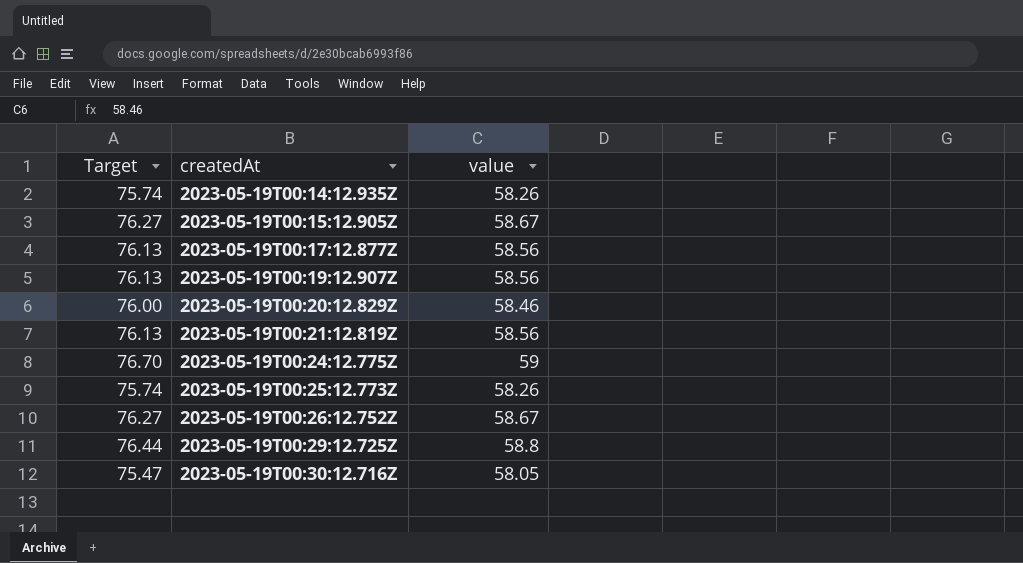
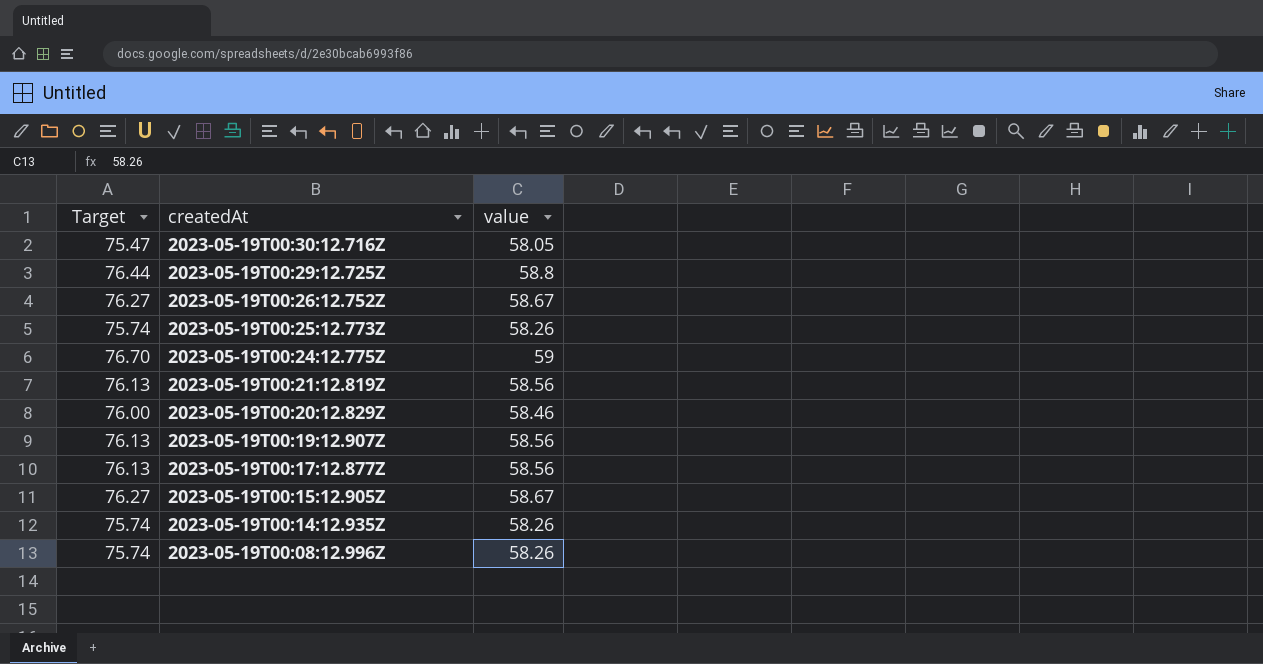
row order: createdAt ascending -> createdAt descending
row 2023-05-19T00:08:12.996Z: none -> 75.74 | 58.26

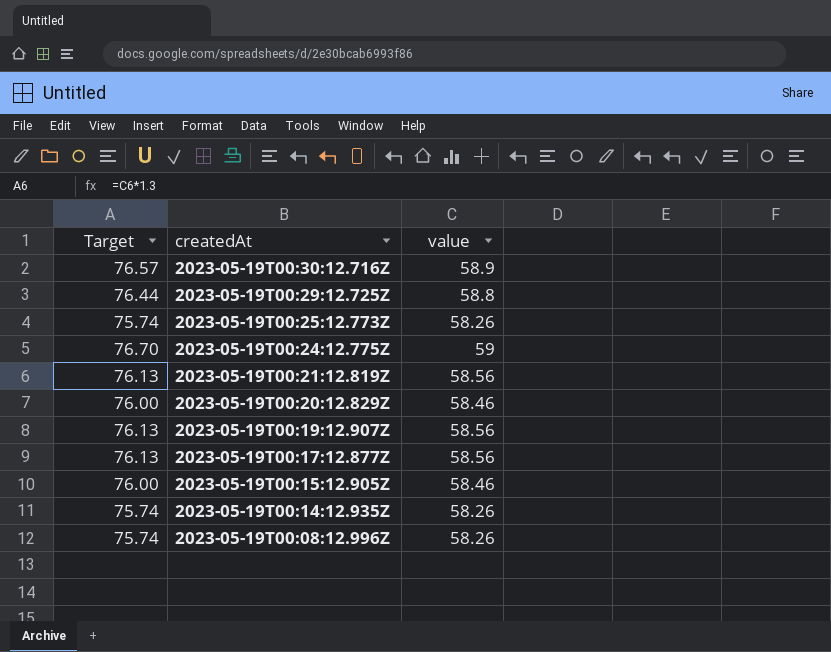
row 2023-05-19T00:26:12.752Z: 76.27 | 58.67 -> none
2023-05-19T00:30:12.716Z | Target: 75.47 -> 76.57
2023-05-19T00:30:12.716Z | value: 58.05 -> 58.9
2023-05-19T00:15:12.905Z | Target: 76.27 -> 76.00
2023-05-19T00:15:12.905Z | value: 58.67 -> 58.46

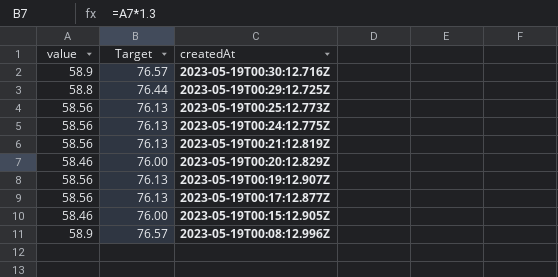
column value | position: 3 -> 1
row 2023-05-19T00:14:12.935Z: 75.74 | 58.26 -> none
2023-05-19T00:25:12.773Z | value: 58.26 -> 58.56
2023-05-19T00:25:12.773Z | Target: 75.74 -> 76.13
2023-05-19T00:24:12.775Z | value: 59 -> 58.56
2023-05-19T00:24:12.775Z | Target: 76.70 -> 76.13
2023-05-19T00:08:12.996Z | value: 58.26 -> 58.9
2023-05-19T00:08:12.996Z | Target: 75.74 -> 76.57

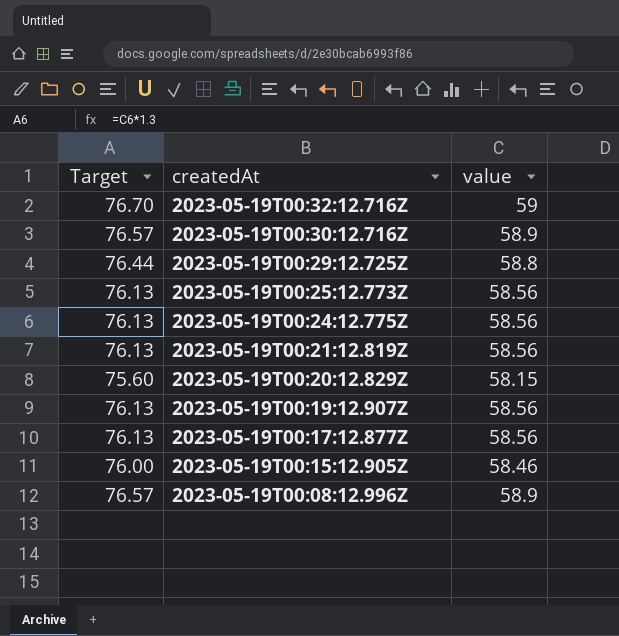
column value | position: 1 -> 3
row 2023-05-19T00:32:12.716Z: none -> 76.70 | 59
2023-05-19T00:20:12.829Z | Target: 76.00 -> 75.60
2023-05-19T00:20:12.829Z | value: 58.46 -> 58.15

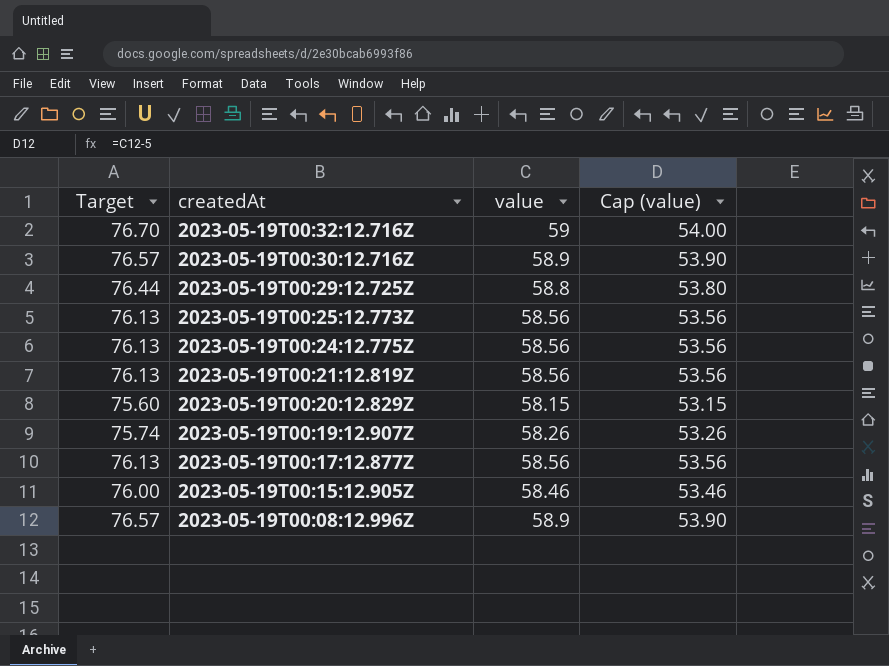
column Cap (value) | formula: none -> [value] - 5
2023-05-19T00:19:12.907Z | Target: 76.13 -> 75.74
2023-05-19T00:19:12.907Z | value: 58.56 -> 58.26

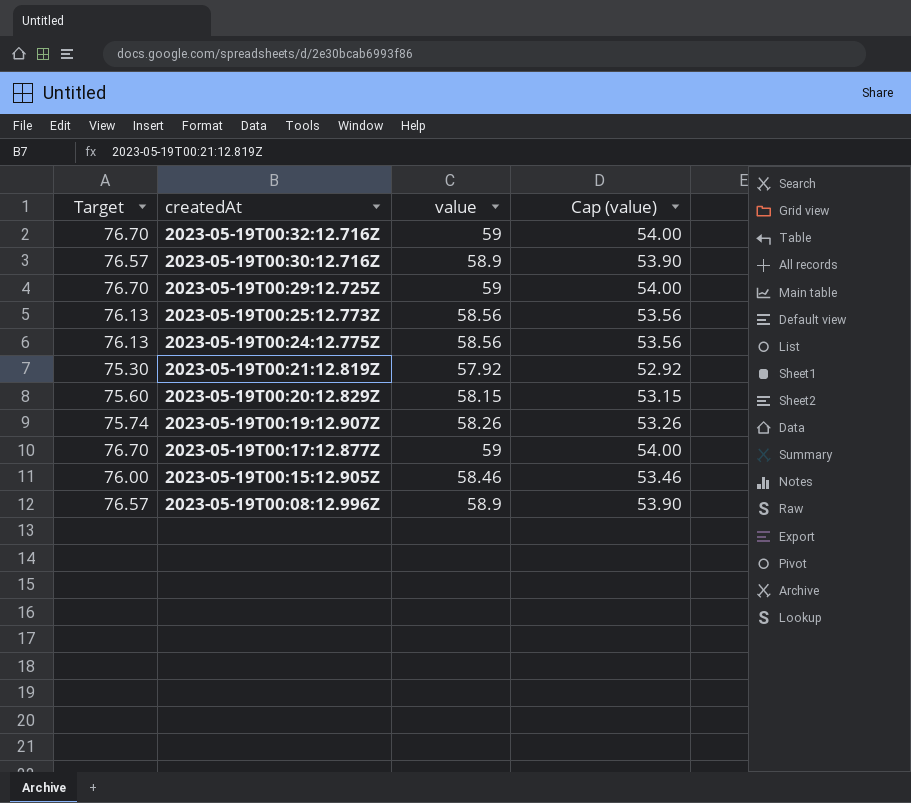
2023-05-19T00:29:12.725Z | Target: 76.44 -> 76.70
2023-05-19T00:29:12.725Z | value: 58.8 -> 59
2023-05-19T00:29:12.725Z | Cap (value): 53.80 -> 54.00
2023-05-19T00:21:12.819Z | Target: 76.13 -> 75.30
2023-05-19T00:21:12.819Z | value: 58.56 -> 57.92
2023-05-19T00:21:12.819Z | Cap (value): 53.56 -> 52.92
2023-05-19T00:17:12.877Z | Target: 76.13 -> 76.70
2023-05-19T00:17:12.877Z | value: 58.56 -> 59
2023-05-19T00:17:12.877Z | Cap (value): 53.56 -> 54.00

